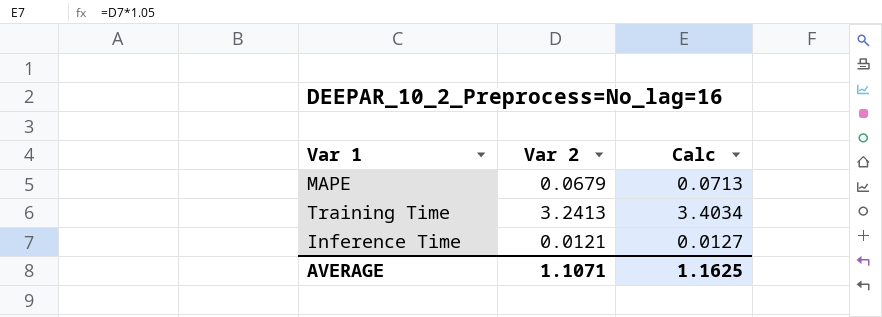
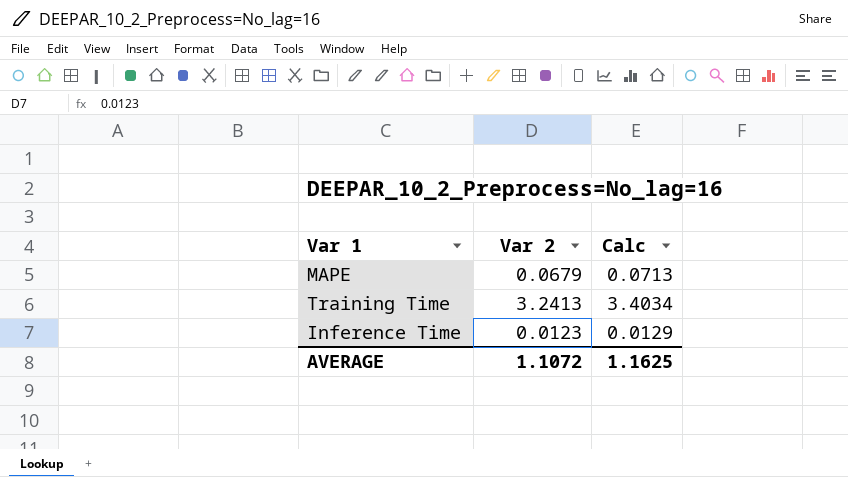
Inference Time | Var 2: 0.0121 -> 0.0123
Inference Time | Calc: 0.0127 -> 0.0129
AVERAGE | Var 2: 1.1071 -> 1.1072

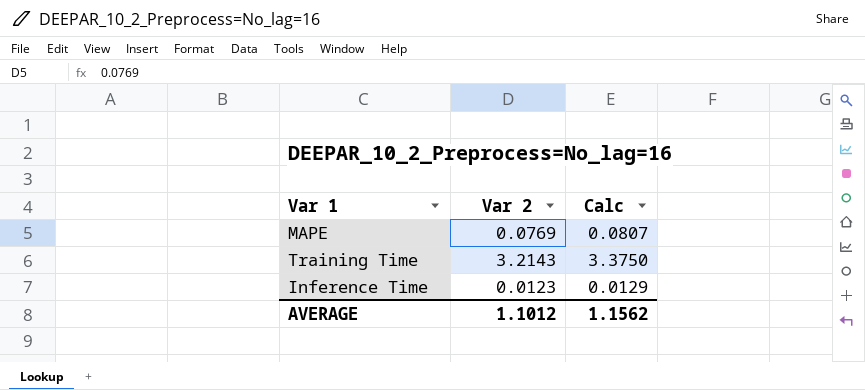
MAPE | Var 2: 0.0679 -> 0.0769
MAPE | Calc: 0.0713 -> 0.0807
Training Time | Var 2: 3.2413 -> 3.2143
Training Time | Calc: 3.4034 -> 3.3750
AVERAGE | Var 2: 1.1072 -> 1.1012
AVERAGE | Calc: 1.1625 -> 1.1562

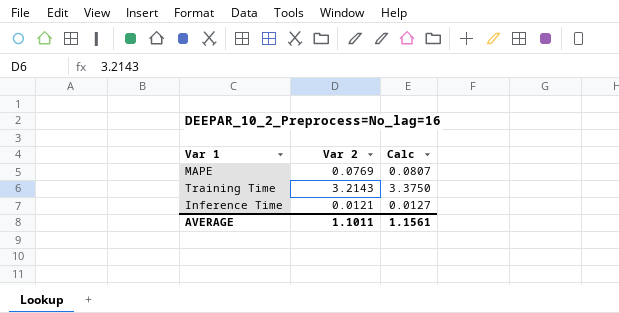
Inference Time | Var 2: 0.0123 -> 0.0121
Inference Time | Calc: 0.0129 -> 0.0127
AVERAGE | Var 2: 1.1012 -> 1.1011
AVERAGE | Calc: 1.1562 -> 1.1561

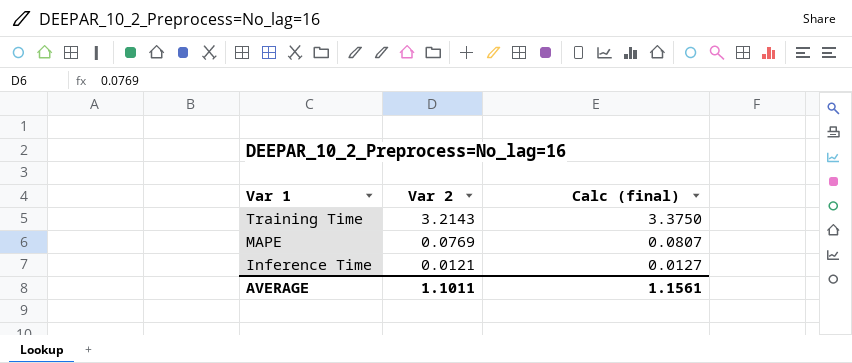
row order: none -> Var 1 descending
column name: Calc -> Calc (final)

